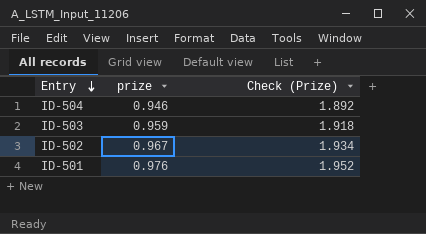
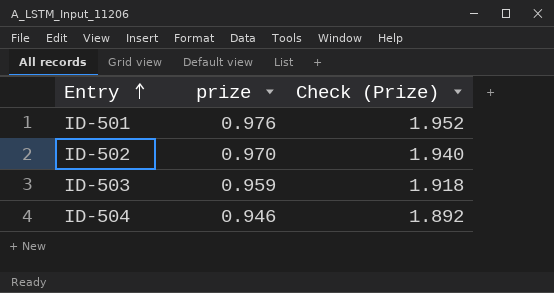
row order: Entry descending -> Entry ascending
ID-502 | prize: 0.967 -> 0.970
ID-502 | Check (Prize): 1.934 -> 1.940

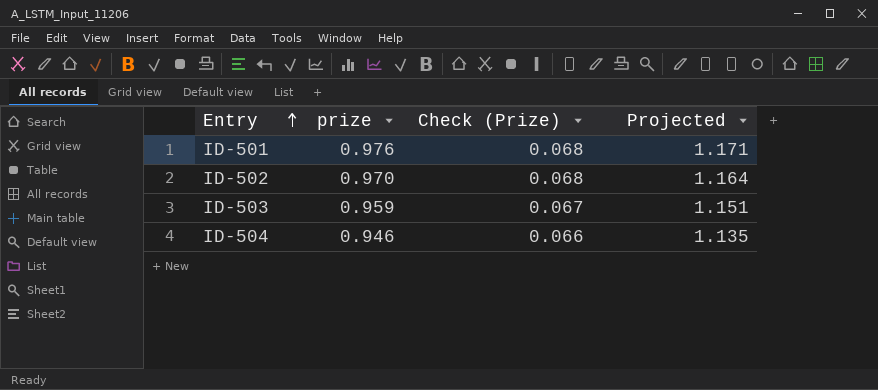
column Check (Prize) | formula: [prize] * 2 -> [prize] * 0.07
column Projected | formula: none -> [prize] * 1.2

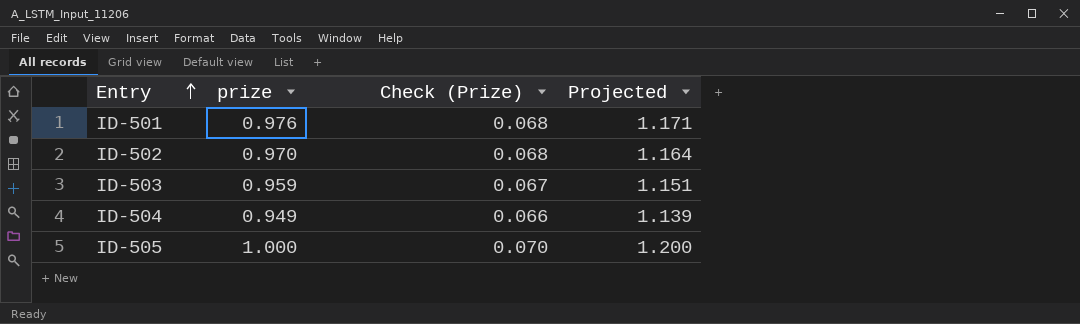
ID-504 | prize: 0.946 -> 0.949
ID-504 | Projected: 1.135 -> 1.139
row ID-505: none -> 1.000 | 0.070 | 1.200

